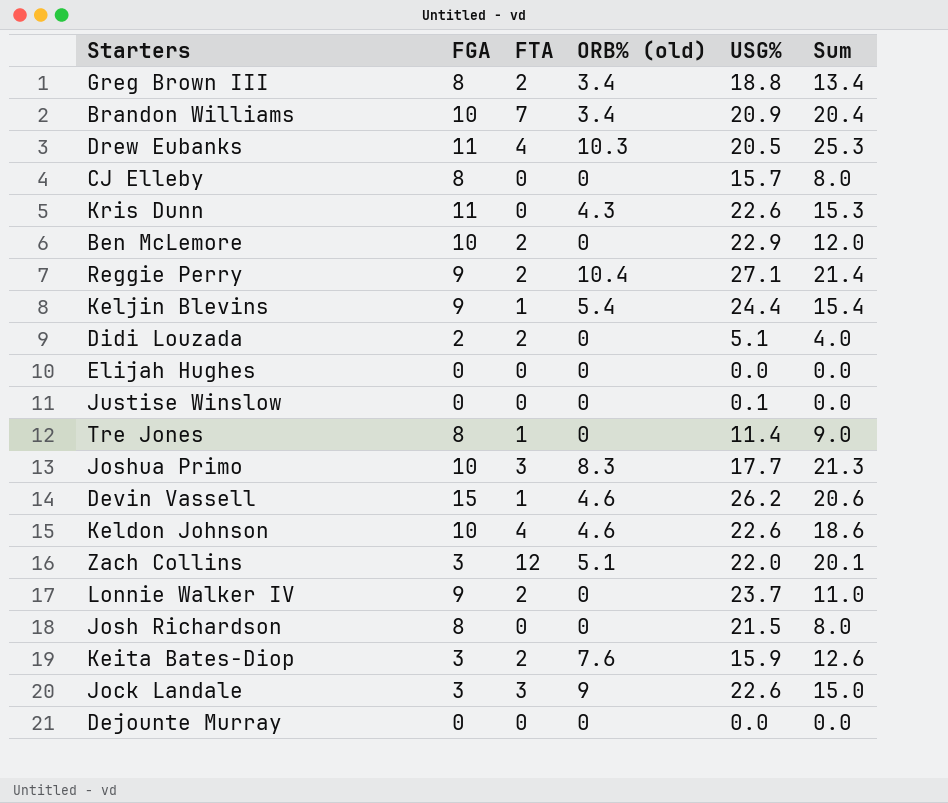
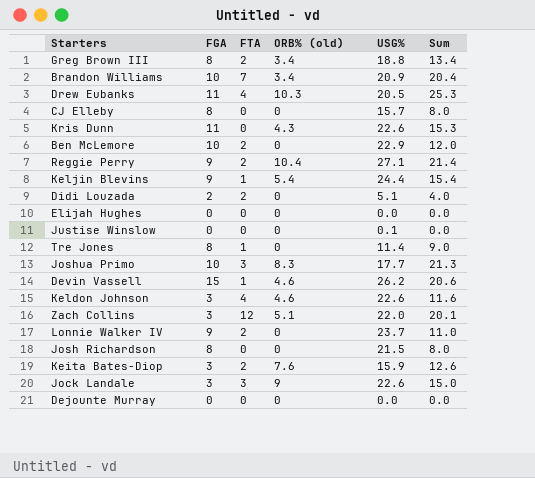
Keldon Johnson | FGA: 10 -> 3
Keldon Johnson | Sum: 18.6 -> 11.6

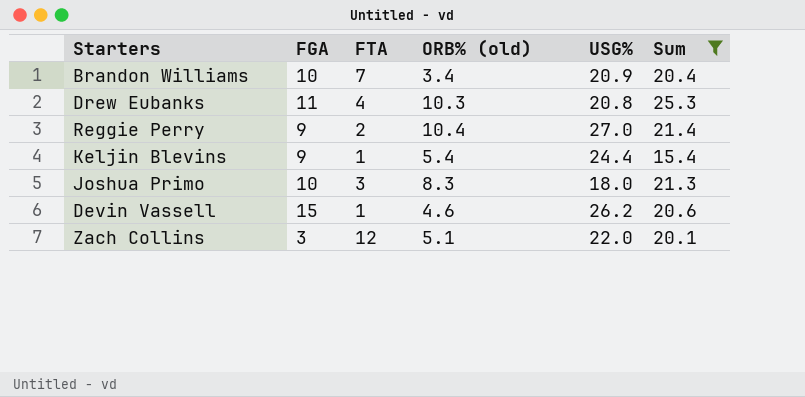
filter: none -> Sum >= 15.4
Drew Eubanks | USG%: 20.5 -> 20.8
Reggie Perry | USG%: 27.1 -> 27.0
Joshua Primo | USG%: 17.7 -> 18.0

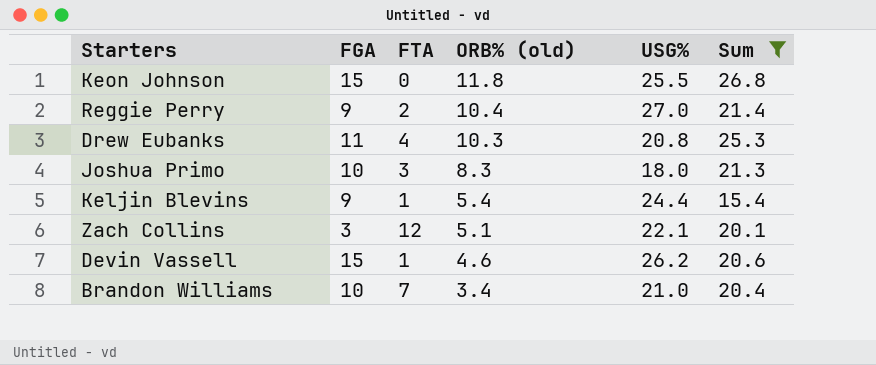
row order: none -> ORB% (old) descending
row Keon Johnson: none -> 15 | 0 | 11.8 | 25.5 | 26.8
Zach Collins | USG%: 22.0 -> 22.1
Brandon Williams | USG%: 20.9 -> 21.0

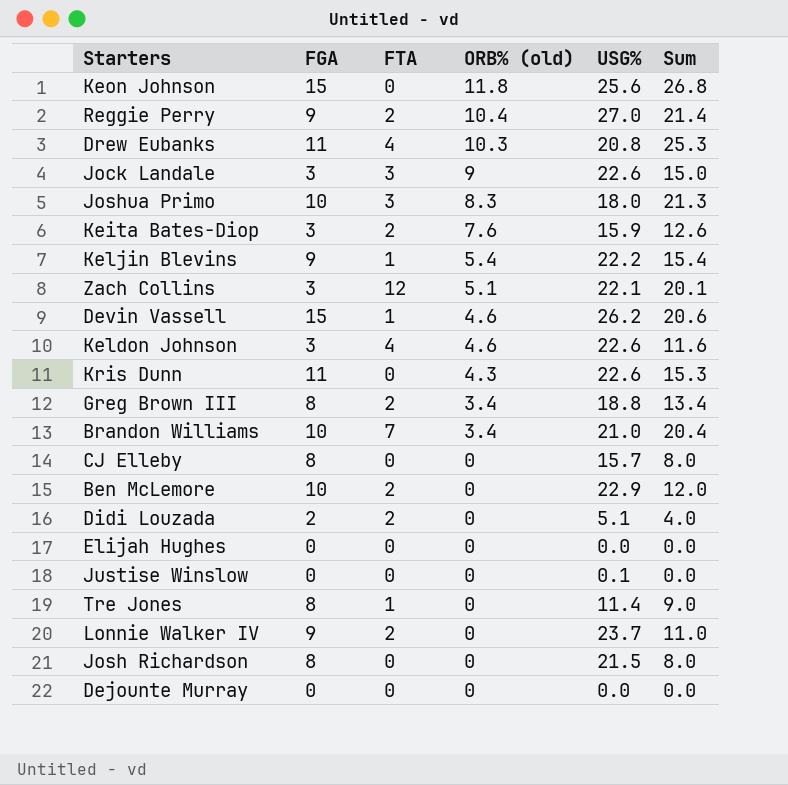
filter: Sum >= 15.4 -> none
Keon Johnson | USG%: 25.5 -> 25.6
Keljin Blevins | USG%: 24.4 -> 22.2

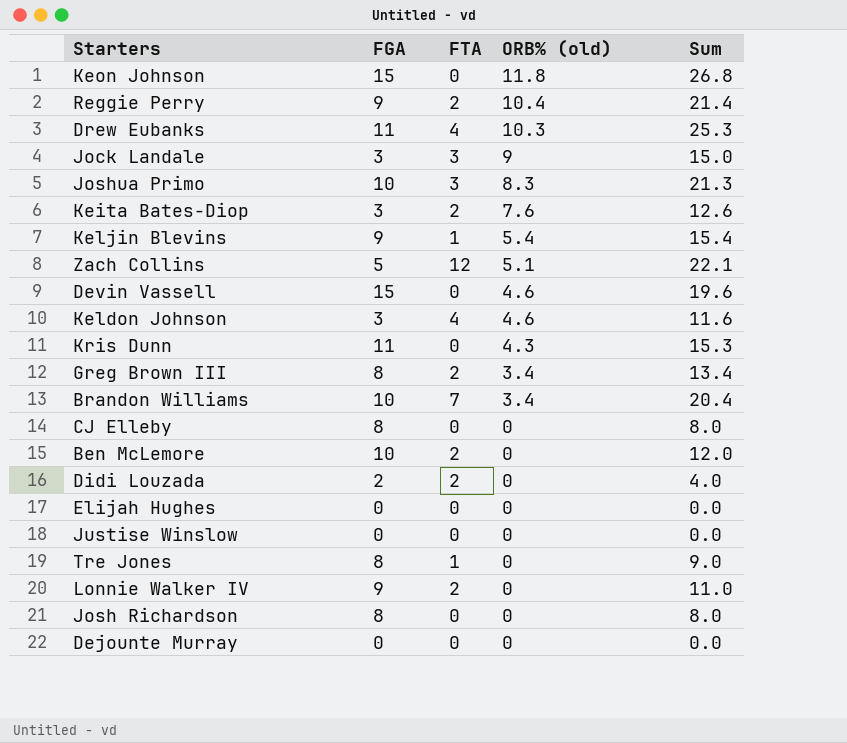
column USG% | position: 5 -> none
Zach Collins | FGA: 3 -> 5
Zach Collins | Sum: 20.1 -> 22.1
Devin Vassell | FTA: 1 -> 0
Devin Vassell | Sum: 20.6 -> 19.6

